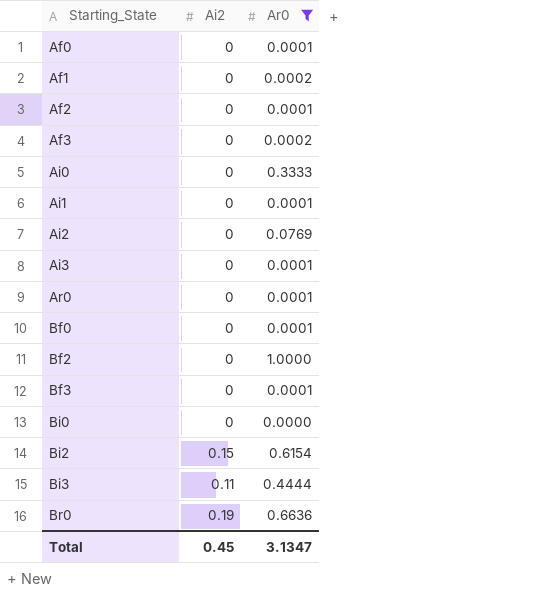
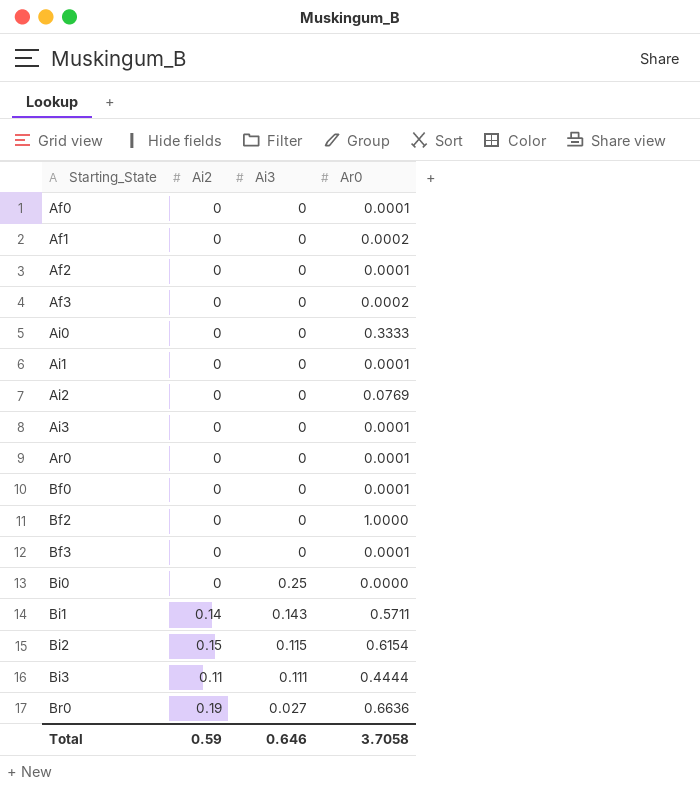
filter: Ar0 != 0.5711 -> none
column Ai3 | position: none -> 3
Total | Ai2: 0.45 -> 0.59
Total | Ar0: 3.1347 -> 3.7058

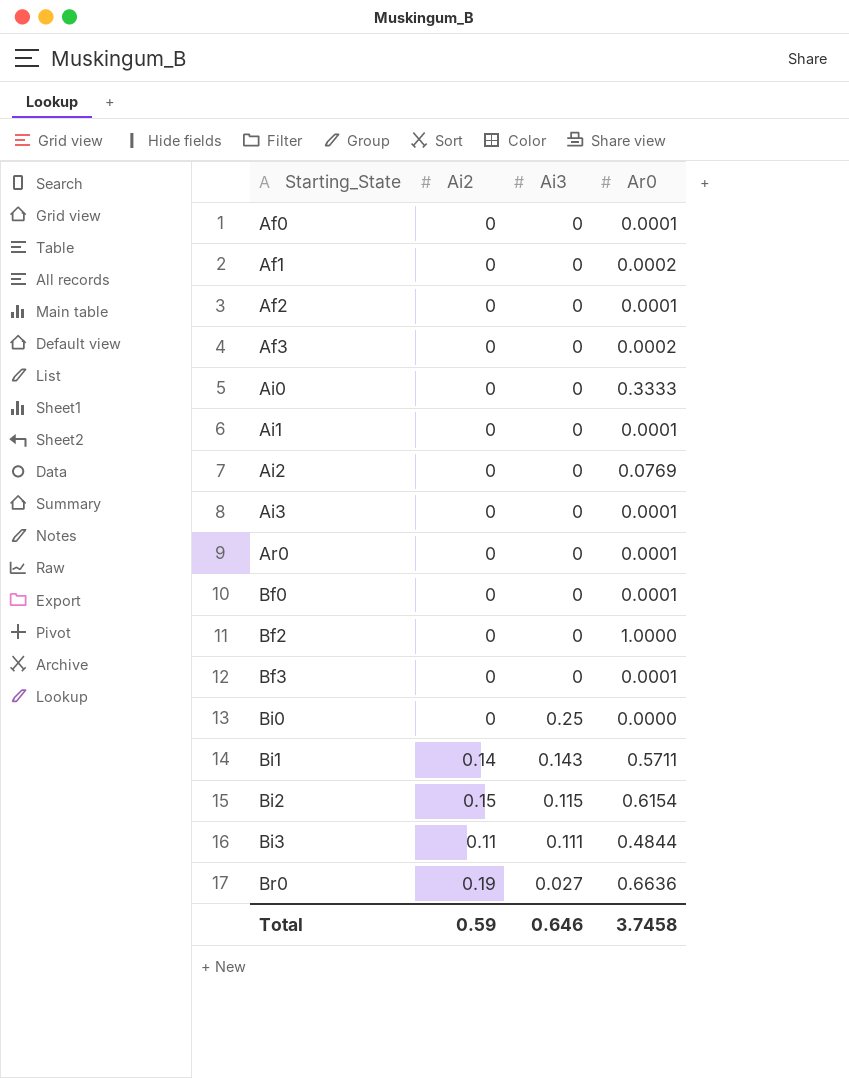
Bi3 | Ar0: 0.4444 -> 0.4844
Total | Ar0: 3.7058 -> 3.7458

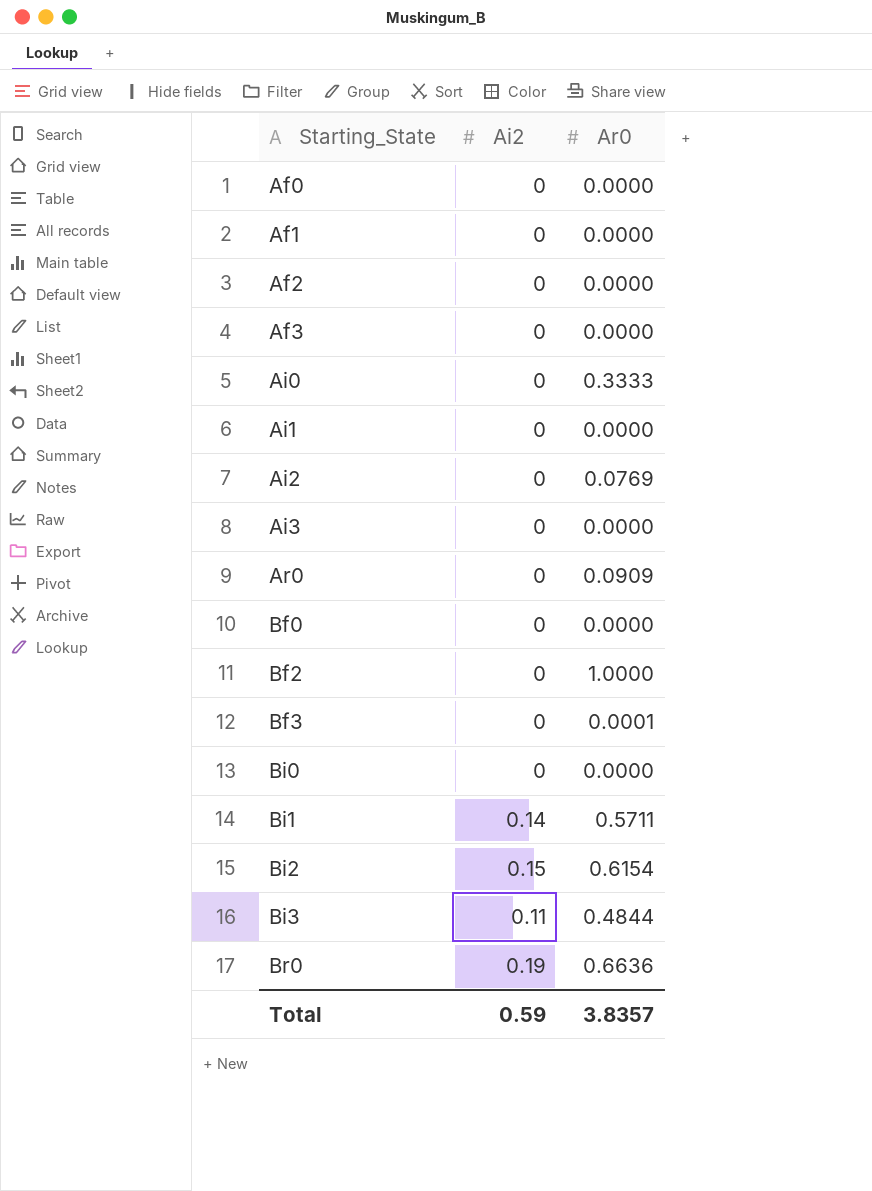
column Ai3 | position: 3 -> none
Af0 | Ar0: 0.0001 -> 0.0000
Af1 | Ar0: 0.0002 -> 0.0000
Af2 | Ar0: 0.0001 -> 0.0000
Af3 | Ar0: 0.0002 -> 0.0000
Ai1 | Ar0: 0.0001 -> 0.0000
Ai3 | Ar0: 0.0001 -> 0.0000
Ar0 | Ar0: 0.0001 -> 0.0909
Bf0 | Ar0: 0.0001 -> 0.0000
Total | Ar0: 3.7458 -> 3.8357

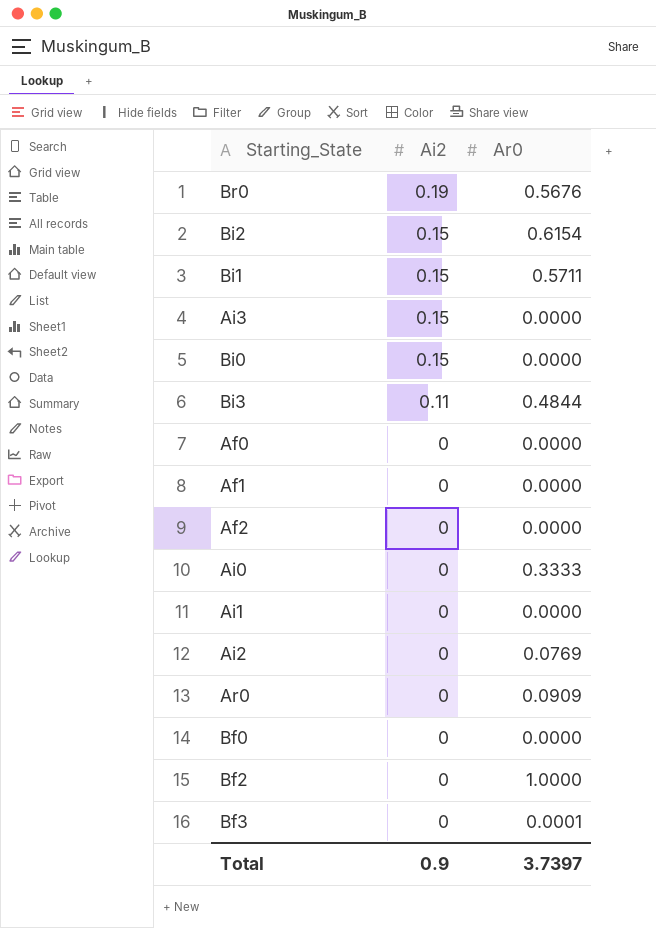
row order: Starting_State ascending -> Ai2 descending
row Af3: 0 | 0.0000 -> none
Br0 | Ar0: 0.6636 -> 0.5676
Bi1 | Ai2: 0.14 -> 0.15
Ai3 | Ai2: 0 -> 0.15
Bi0 | Ai2: 0 -> 0.15
Total | Ai2: 0.59 -> 0.9
Total | Ar0: 3.8357 -> 3.7397

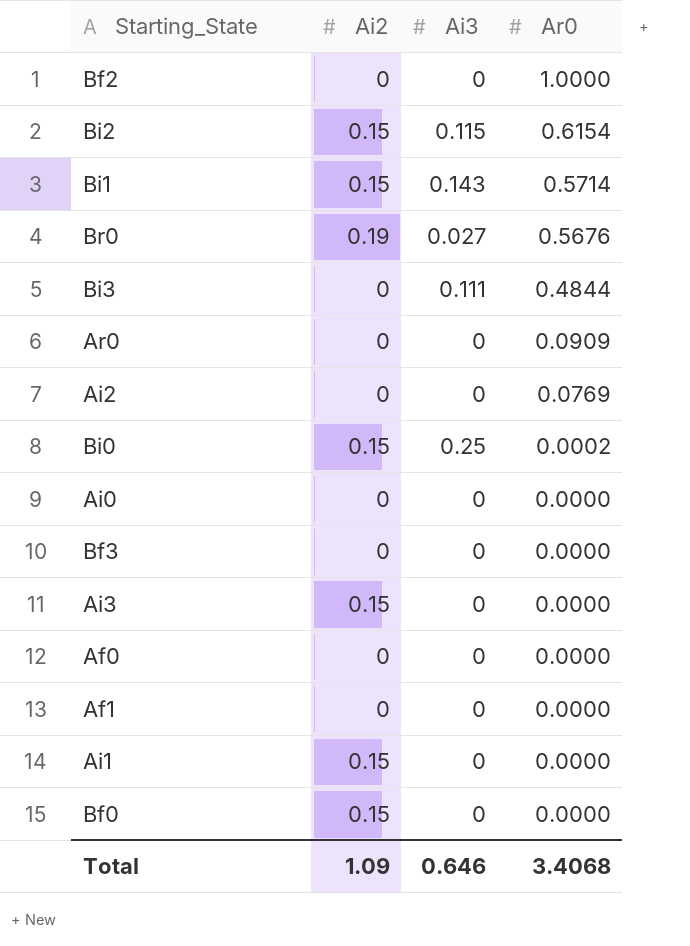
row order: Ai2 descending -> Ar0 descending
column Ai3 | position: none -> 3
row Af2: 0 | 0.0000 -> none
Bi1 | Ar0: 0.5711 -> 0.5714
Bi3 | Ai2: 0.11 -> 0
Bi0 | Ar0: 0.0000 -> 0.0002
Ai0 | Ar0: 0.3333 -> 0.0000
Bf3 | Ar0: 0.0001 -> 0.0000
Ai1 | Ai2: 0 -> 0.15
Bf0 | Ai2: 0 -> 0.15
Total | Ai2: 0.9 -> 1.09
Total | Ar0: 3.7397 -> 3.4068

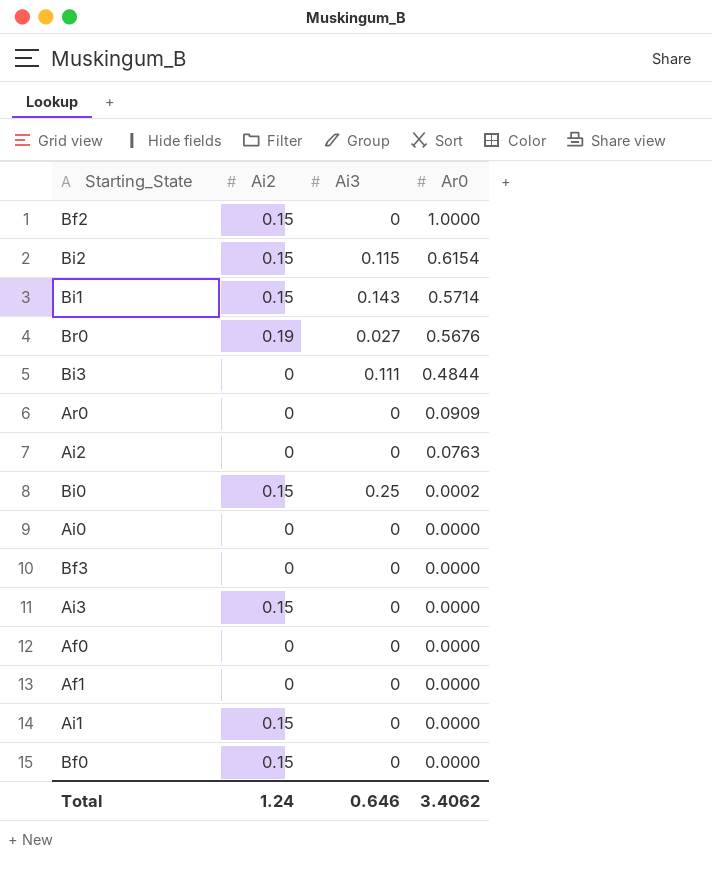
Bf2 | Ai2: 0 -> 0.15
Ai2 | Ar0: 0.0769 -> 0.0763
Total | Ai2: 1.09 -> 1.24
Total | Ar0: 3.4068 -> 3.4062

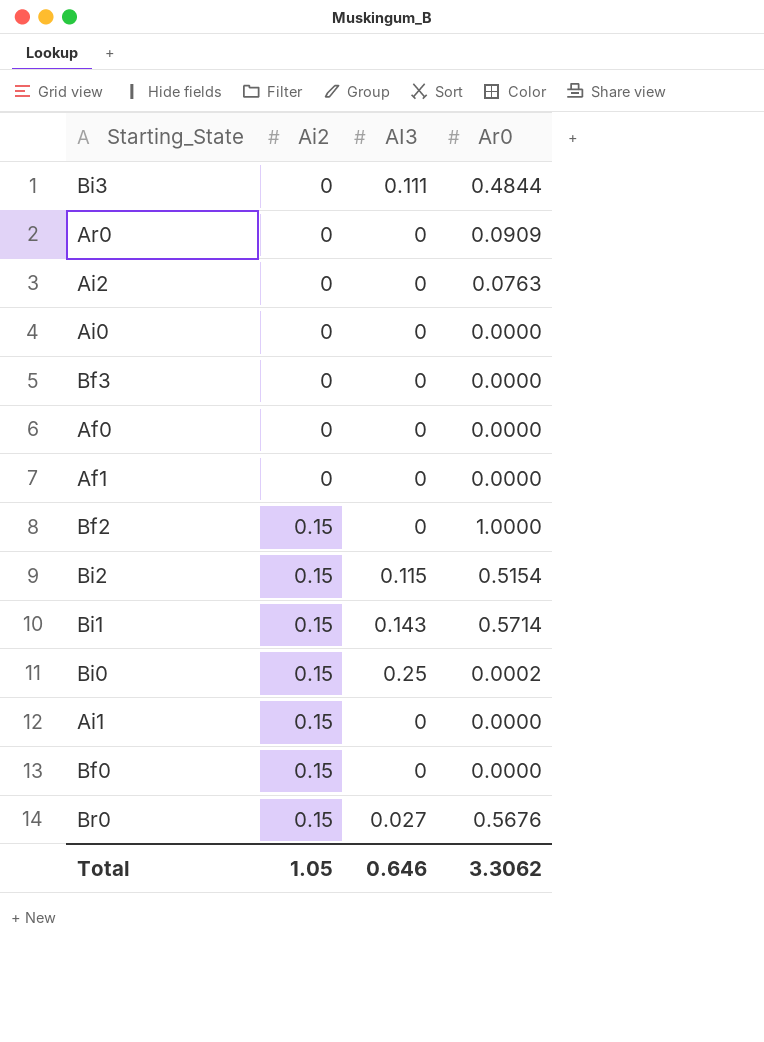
row order: Ar0 descending -> Ai2 ascending
column name: Ai3 -> AI3
row Ai3: 0.15 | 0 | 0.0000 -> none
Bi2 | Ar0: 0.6154 -> 0.5154
Br0 | Ai2: 0.19 -> 0.15
Total | Ai2: 1.24 -> 1.05
Total | Ar0: 3.4062 -> 3.3062

